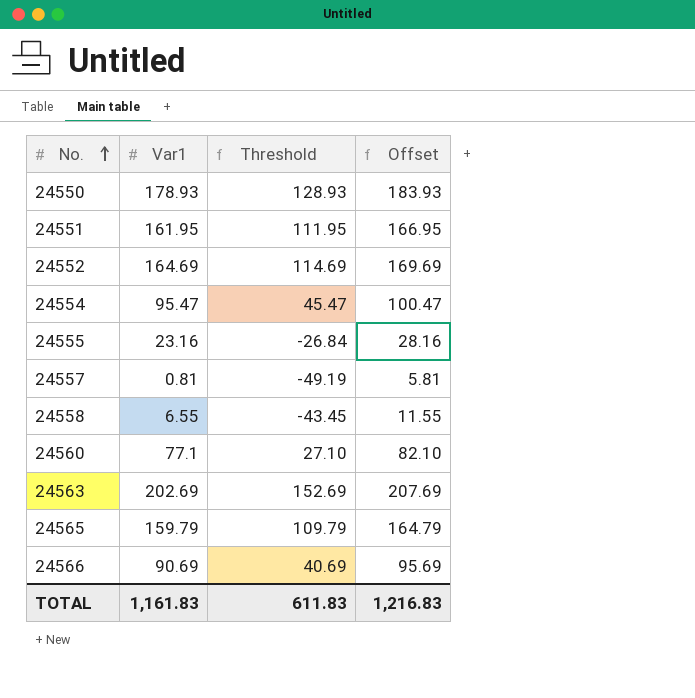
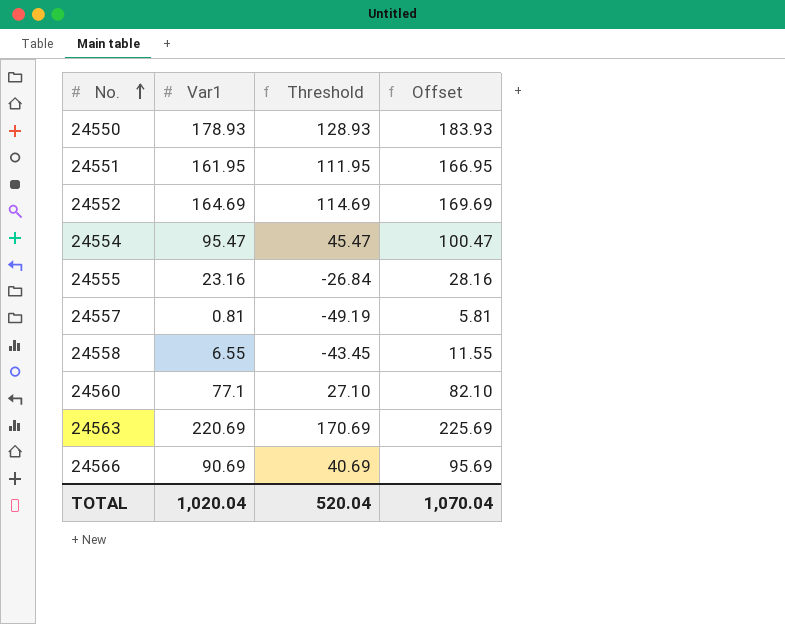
row 24565: 159.79 | 109.79 | 164.79 -> none
24563 | Var1: 202.69 -> 220.69
24563 | Threshold: 152.69 -> 170.69
24563 | Offset: 207.69 -> 225.69
TOTAL | Var1: 1,161.83 -> 1,020.04
TOTAL | Threshold: 611.83 -> 520.04
TOTAL | Offset: 1,216.83 -> 1,070.04

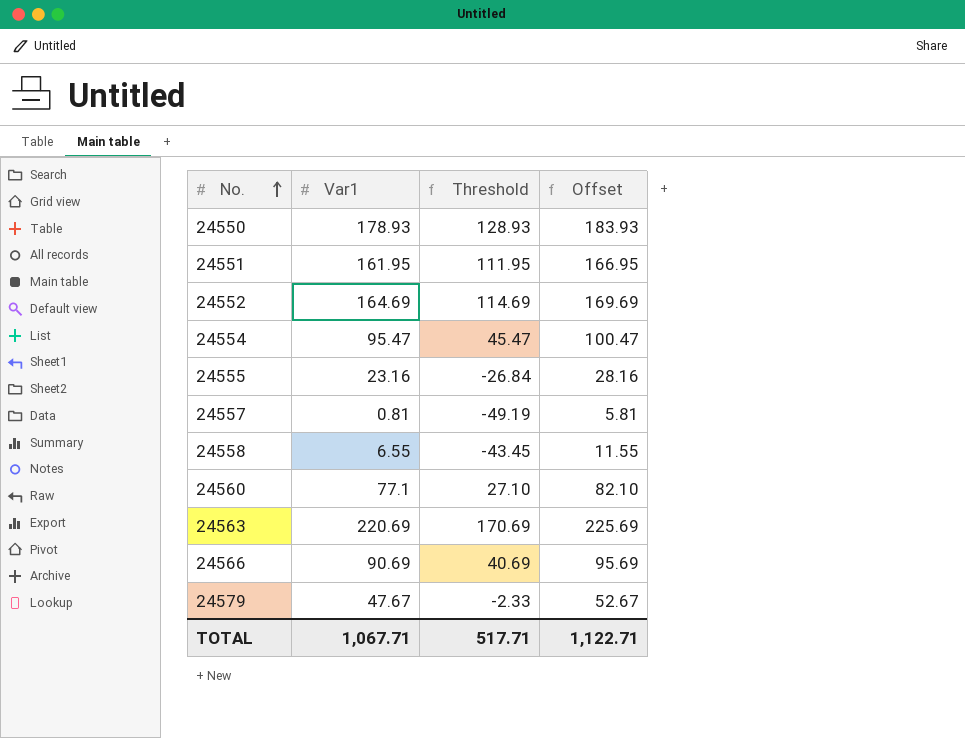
row 24579: none -> 47.67 | -2.33 | 52.67
TOTAL | Var1: 1,020.04 -> 1,067.71
TOTAL | Threshold: 520.04 -> 517.71
TOTAL | Offset: 1,070.04 -> 1,122.71

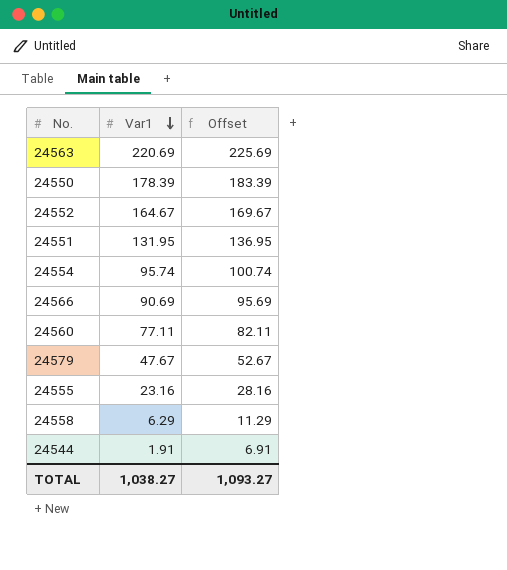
row order: No. ascending -> Var1 descending
column Threshold | formula: [Var1] - 50 -> none
row 24557: 0.81 | -49.19 | 5.81 -> none
24550 | Var1: 178.93 -> 178.39
24550 | Offset: 183.93 -> 183.39
24552 | Var1: 164.69 -> 164.67
24552 | Offset: 169.69 -> 169.67
24551 | Var1: 161.95 -> 131.95
24551 | Offset: 166.95 -> 136.95
24554 | Var1: 95.47 -> 95.74
24554 | Offset: 100.47 -> 100.74
24560 | Var1: 77.1 -> 77.11
24560 | Offset: 82.10 -> 82.11
24558 | Var1: 6.55 -> 6.29
24558 | Offset: 11.55 -> 11.29
row 24544: none -> 1.91 | 6.91
TOTAL | Var1: 1,067.71 -> 1,038.27
TOTAL | Offset: 1,122.71 -> 1,093.27

